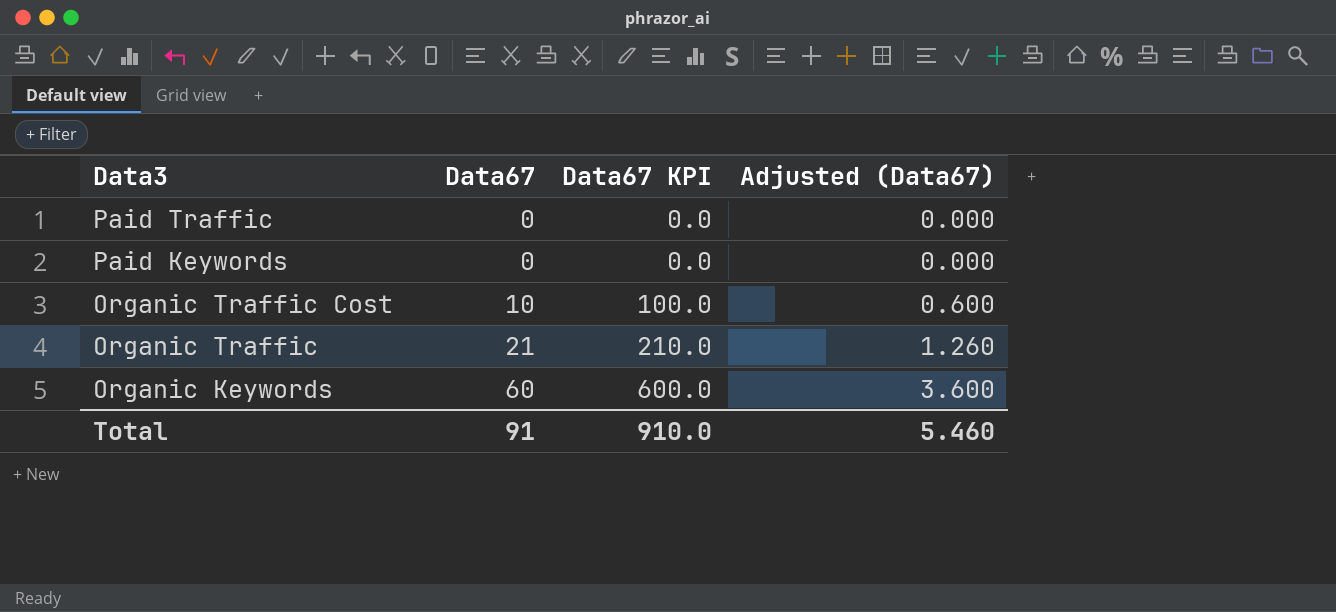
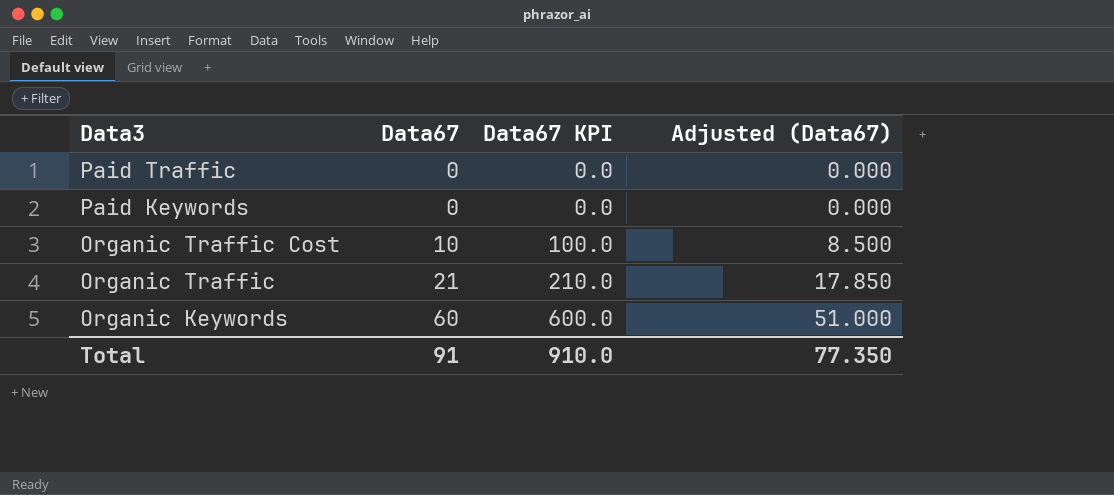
column Adjusted (Data67) | formula: [Data67] * 0.06 -> [Data67] * 0.85
Total | Adjusted (Data67): 5.460 -> 77.350

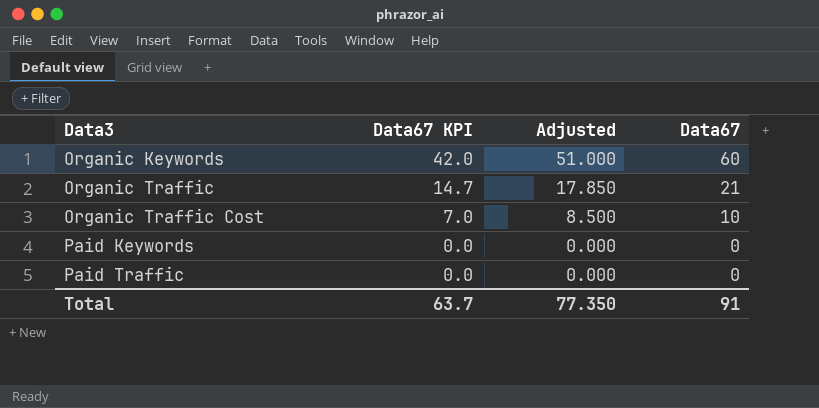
row order: Data3 descending -> Data3 ascending
column Data67 KPI | formula: [Data67] * 10 -> [Data67] * 0.7
column name: Adjusted (Data67) -> Adjusted
column Data67 | position: 2 -> 4
Total | Data67 KPI: 910.0 -> 63.7

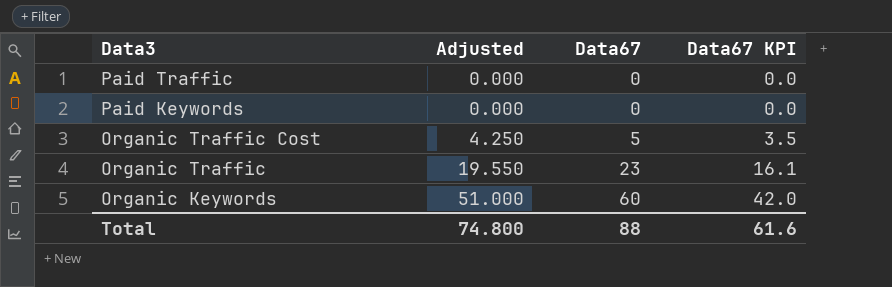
row order: Data3 ascending -> Data3 descending
column Data67 KPI | position: 2 -> 4
Organic Traffic Cost | Adjusted: 8.500 -> 4.250
Organic Traffic Cost | Data67: 10 -> 5
Organic Traffic Cost | Data67 KPI: 7.0 -> 3.5
Organic Traffic | Adjusted: 17.850 -> 19.550
Organic Traffic | Data67: 21 -> 23
Organic Traffic | Data67 KPI: 14.7 -> 16.1
Total | Adjusted: 77.350 -> 74.800
Total | Data67: 91 -> 88
Total | Data67 KPI: 63.7 -> 61.6

